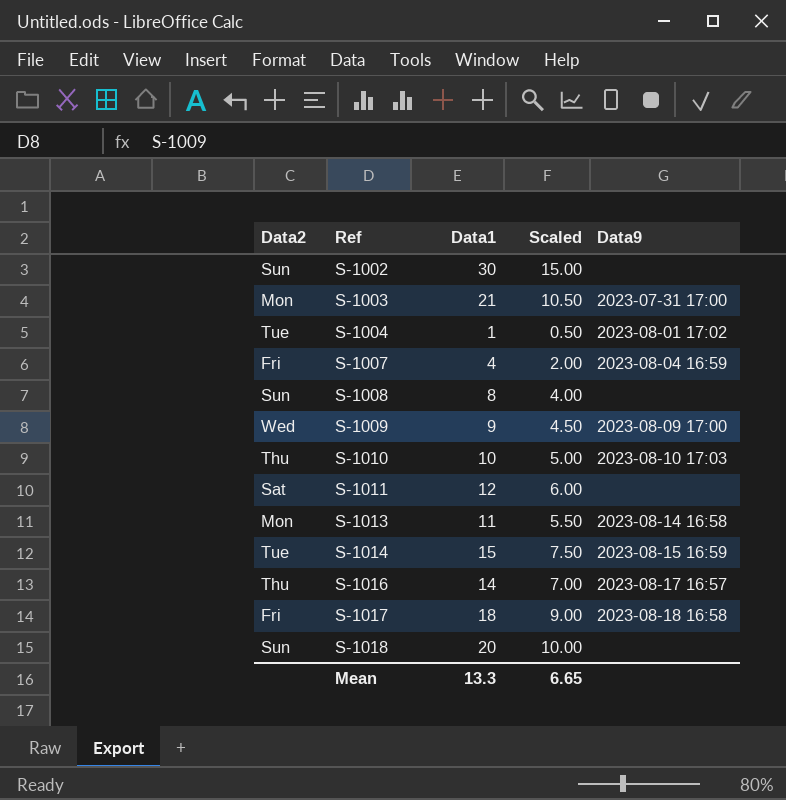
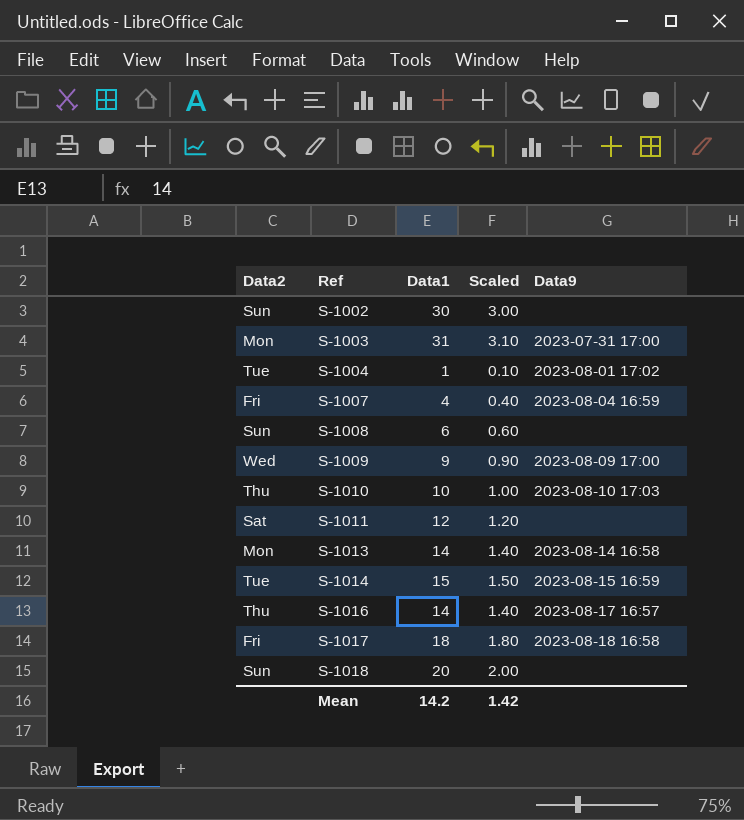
column Scaled | formula: [Data1] * 0.5 -> [Data1] * 0.1
S-1003 | Data1: 21 -> 31
S-1008 | Data1: 8 -> 6
S-1013 | Data1: 11 -> 14
Mean | Data1: 13.3 -> 14.2
Mean | Scaled: 6.65 -> 1.42

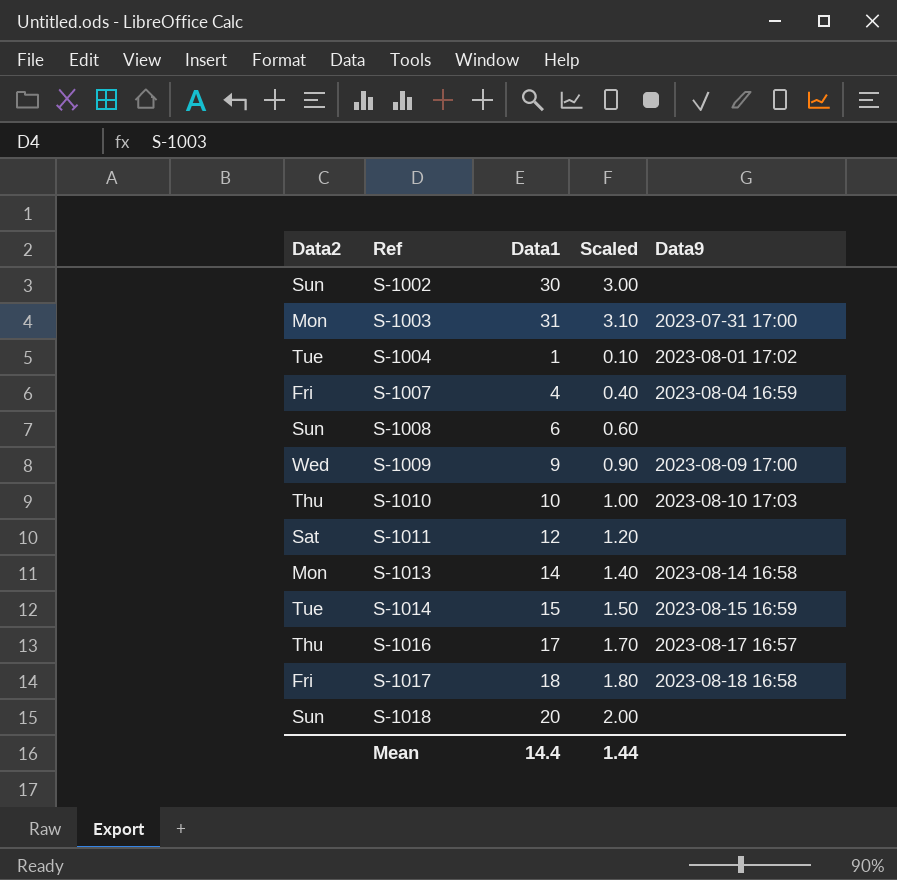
S-1016 | Data1: 14 -> 17
S-1016 | Scaled: 1.40 -> 1.70
Mean | Data1: 14.2 -> 14.4
Mean | Scaled: 1.42 -> 1.44

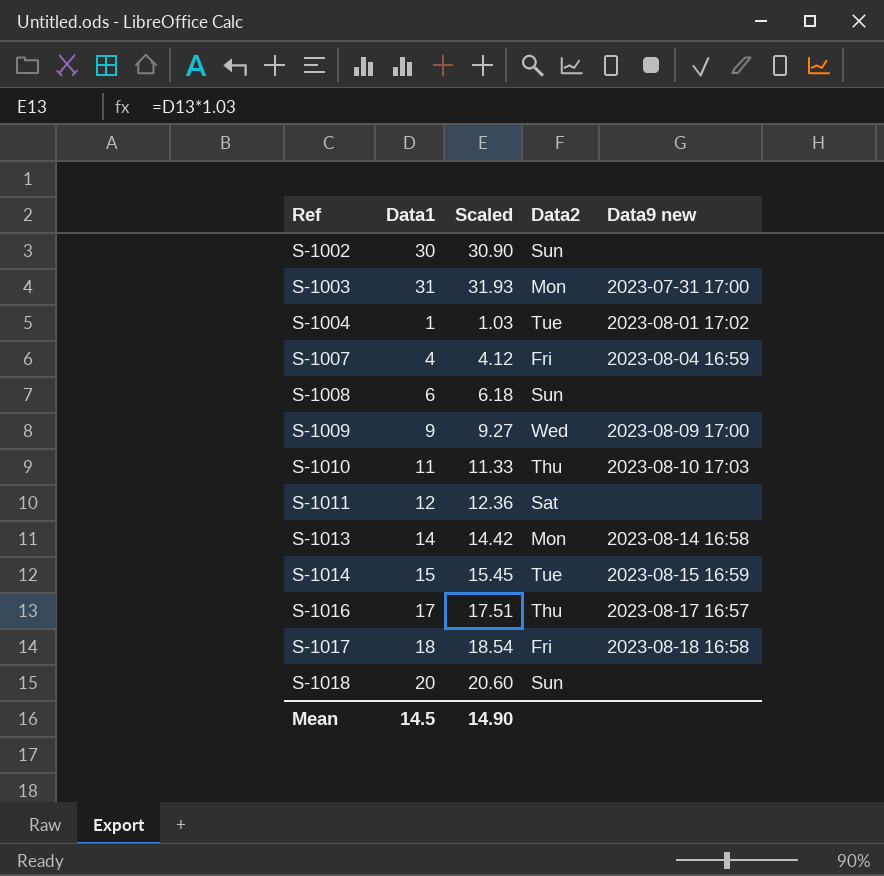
column Scaled | formula: [Data1] * 0.1 -> [Data1] * 1.03
column Data2 | position: 1 -> 4
column name: Data9 -> Data9 new
S-1010 | Data1: 10 -> 11
Mean | Data1: 14.4 -> 14.5
Mean | Scaled: 1.44 -> 14.90

